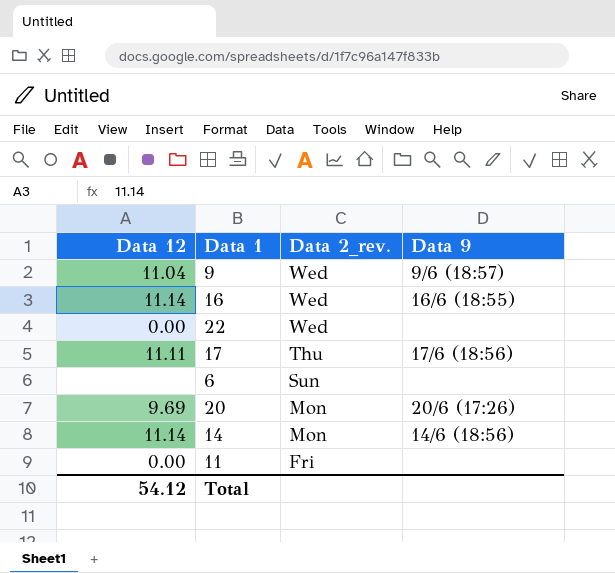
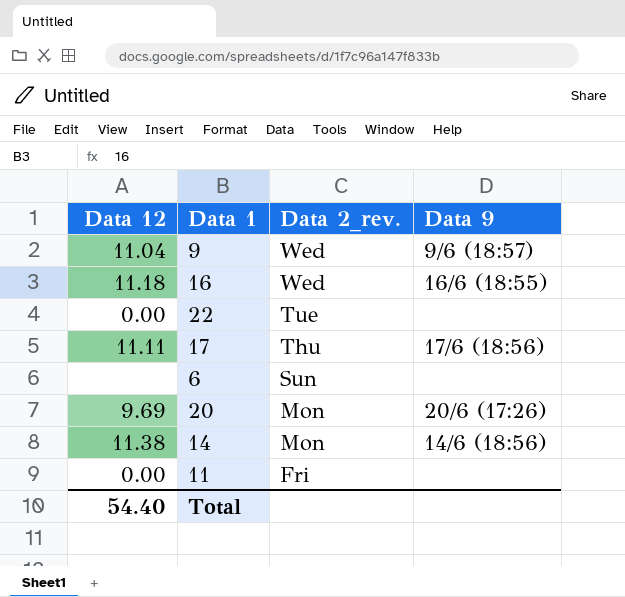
16 | Data 12: 11.14 -> 11.18
22 | Data 2_rev.: Wed -> Tue
14 | Data 12: 11.14 -> 11.38
Total | Data 12: 54.12 -> 54.40

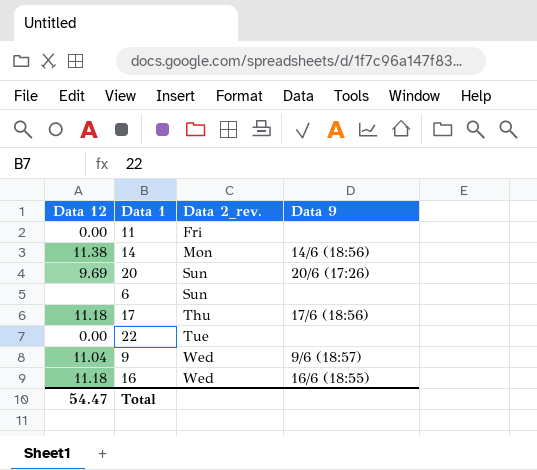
row order: Data 2_rev. descending -> Data 2_rev. ascending
20 | Data 2_rev.: Mon -> Sun
17 | Data 12: 11.11 -> 11.18
Total | Data 12: 54.40 -> 54.47

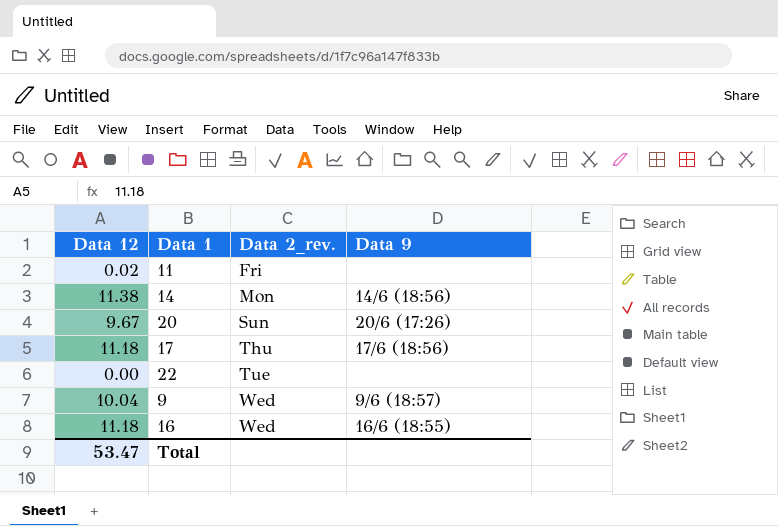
row 6: none | Sun | none -> none
11 | Data 12: 0.00 -> 0.02
20 | Data 12: 9.69 -> 9.67
9 | Data 12: 11.04 -> 10.04
Total | Data 12: 54.47 -> 53.47

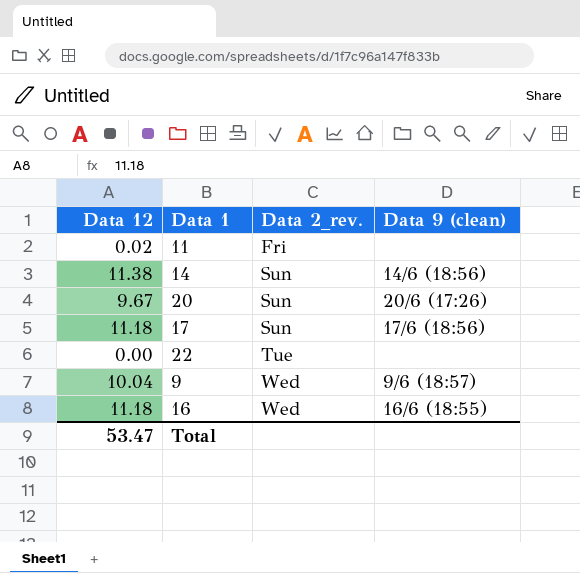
column name: Data 9 -> Data 9 (clean)
14 | Data 2_rev.: Mon -> Sun
17 | Data 2_rev.: Thu -> Sun

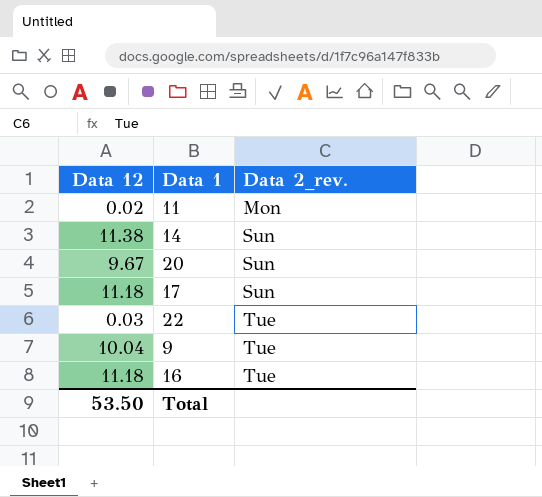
column Data 9 (clean) | position: 4 -> none
11 | Data 2_rev.: Fri -> Mon
22 | Data 12: 0.00 -> 0.03
9 | Data 2_rev.: Wed -> Tue
16 | Data 2_rev.: Wed -> Tue
Total | Data 12: 53.47 -> 53.50

